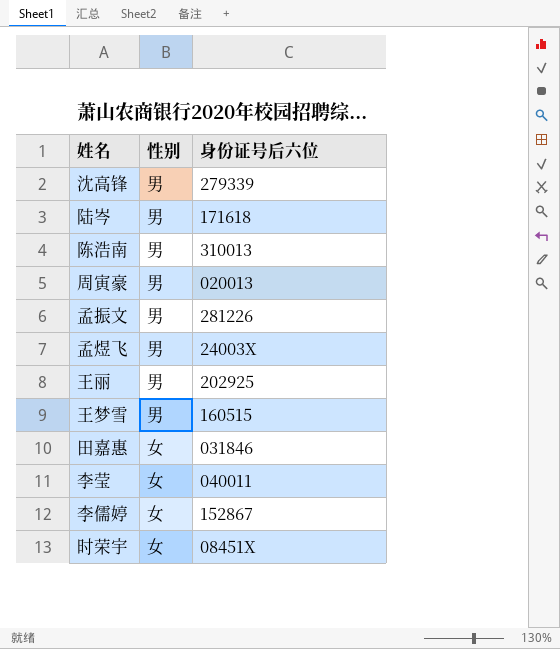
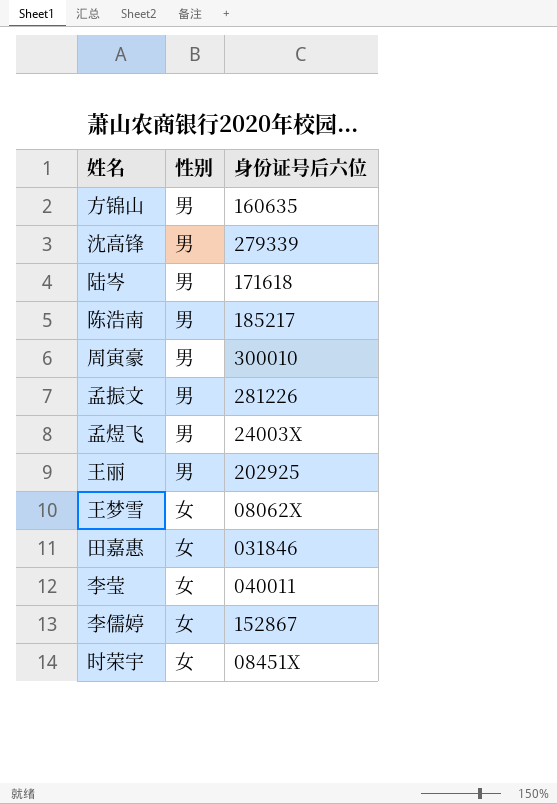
row 方锦山: none -> 男 | 160635
陈浩南 | 身份证号后六位: 310013 -> 185217
周寅豪 | 身份证号后六位: 020013 -> 300010
王梦雪 | 性别: 男 -> 女
王梦雪 | 身份证号后六位: 160515 -> 08062X

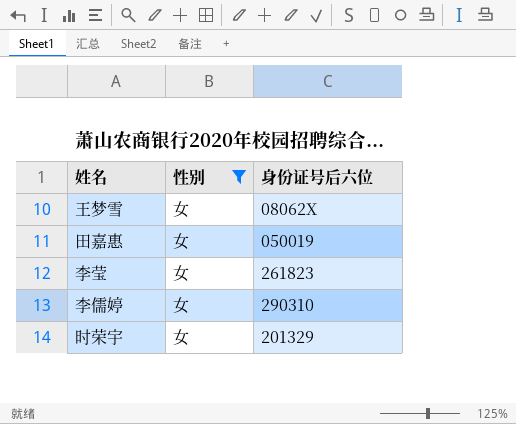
filter: none -> 性别 = 女
田嘉惠 | 身份证号后六位: 031846 -> 050019
李莹 | 身份证号后六位: 040011 -> 261823
李儒婷 | 身份证号后六位: 152867 -> 290310
时荣宇 | 身份证号后六位: 08451X -> 201329

